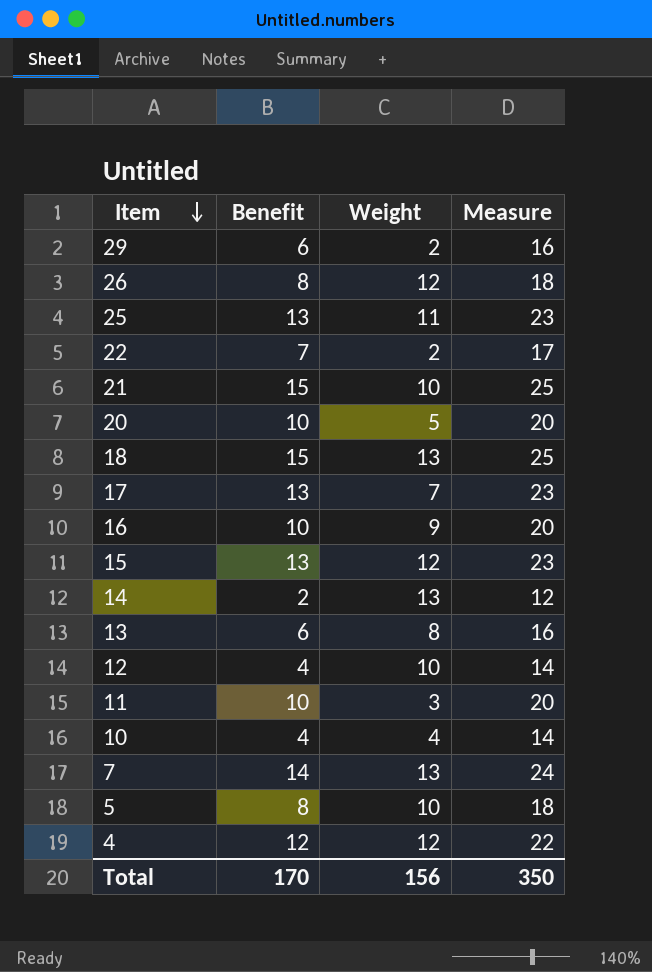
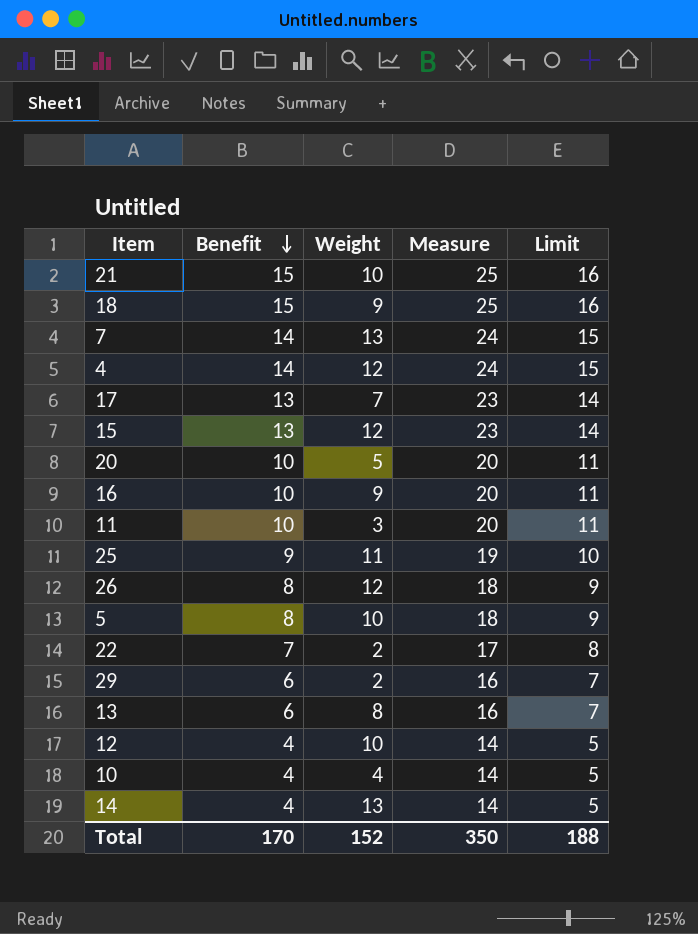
row order: Item descending -> Benefit descending
column Limit | formula: none -> [Benefit] + 1
18 | Weight: 13 -> 9
4 | Benefit: 12 -> 14
4 | Measure: 22 -> 24
25 | Benefit: 13 -> 9
25 | Measure: 23 -> 19
14 | Benefit: 2 -> 4
14 | Measure: 12 -> 14
Total | Weight: 156 -> 152

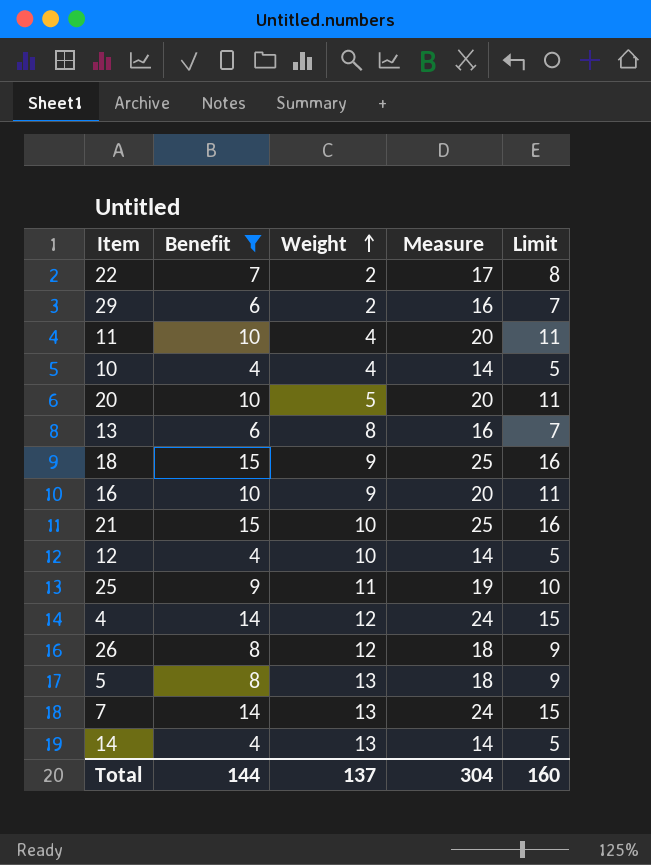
filter: none -> Benefit != 13
row order: Benefit descending -> Weight ascending
11 | Weight: 3 -> 4
5 | Weight: 10 -> 13
Total | Benefit: 170 -> 144
Total | Weight: 152 -> 137
Total | Measure: 350 -> 304
Total | Limit: 188 -> 160

